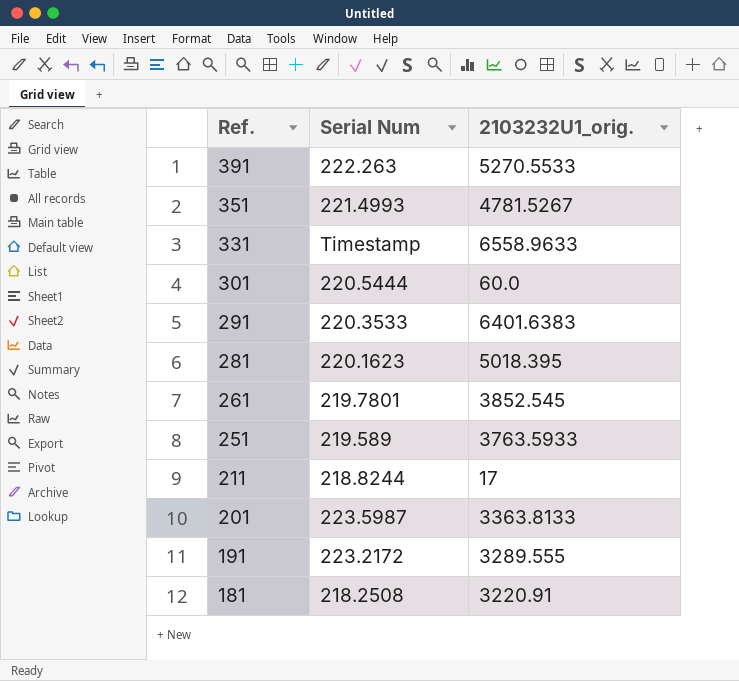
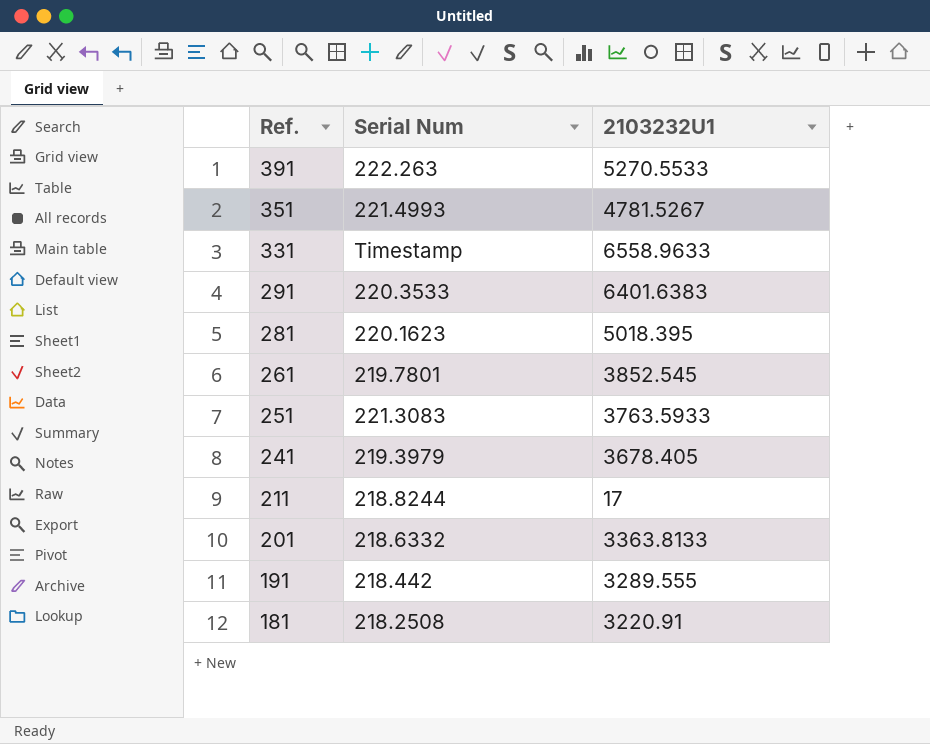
column name: 2103232U1_orig. -> 2103232U1
row 301: 220.5444 | 60.0 -> none
251 | Serial Num: 219.589 -> 221.3083
row 241: none -> 219.3979 | 3678.405
201 | Serial Num: 223.5987 -> 218.6332
191 | Serial Num: 223.2172 -> 218.442

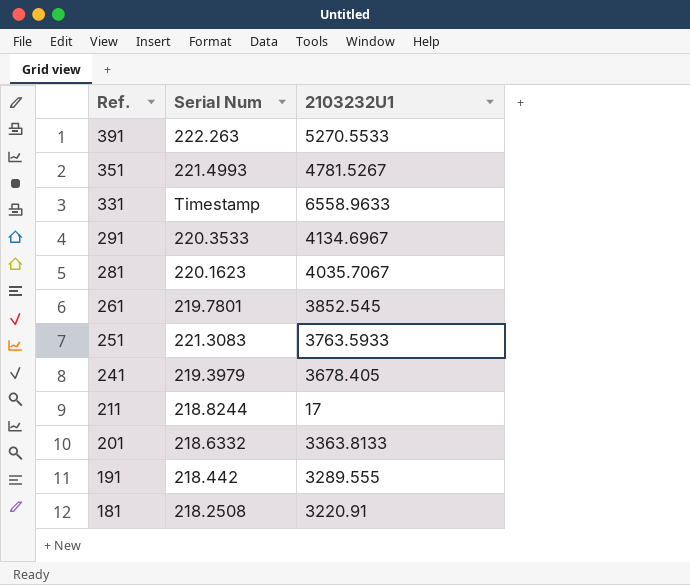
291 | 2103232U1: 6401.6383 -> 4134.6967
281 | 2103232U1: 5018.395 -> 4035.7067

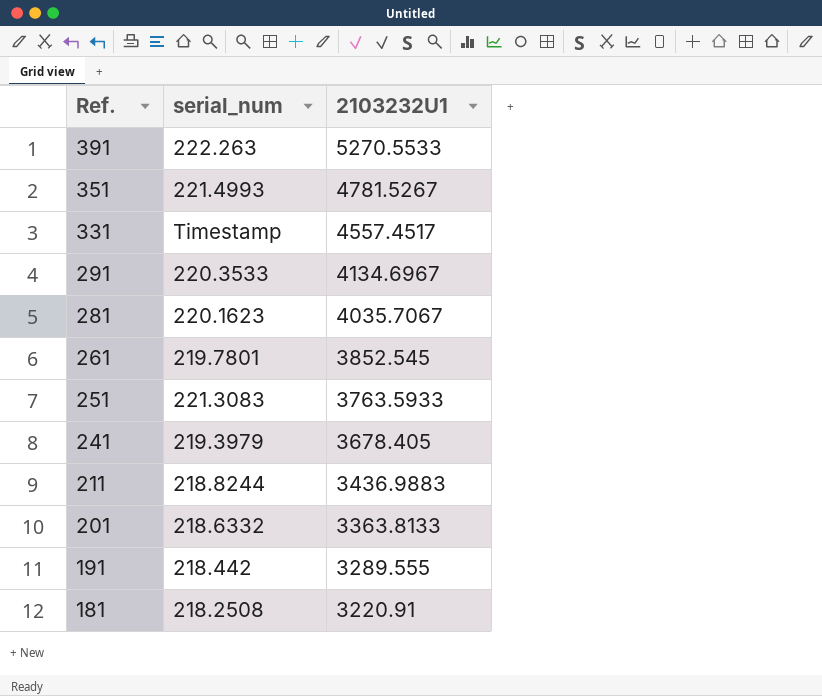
column name: Serial Num -> serial_num
331 | 2103232U1: 6558.9633 -> 4557.4517
211 | 2103232U1: 17 -> 3436.9883

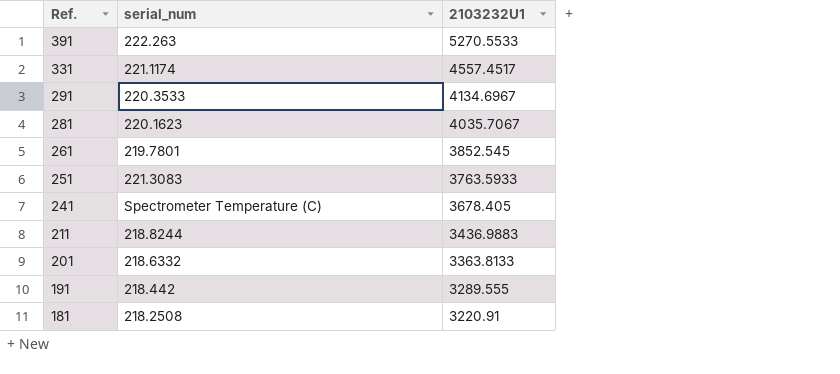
row 351: 221.4993 | 4781.5267 -> none
331 | serial_num: Timestamp -> 221.1174
241 | serial_num: 219.3979 -> Spectrometer Temperature (C)

